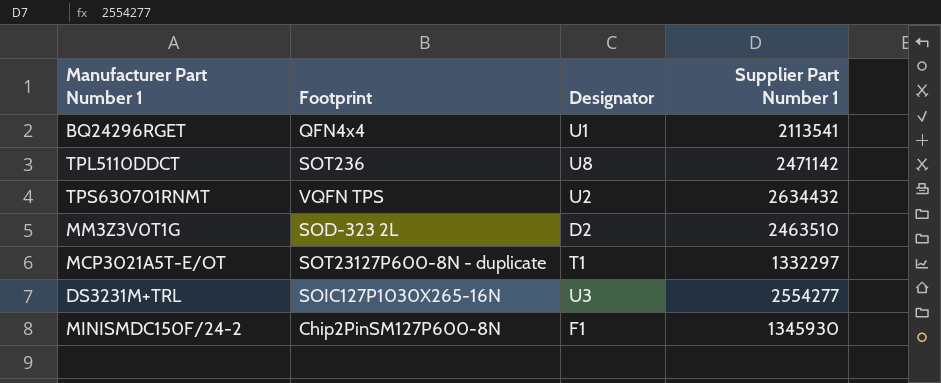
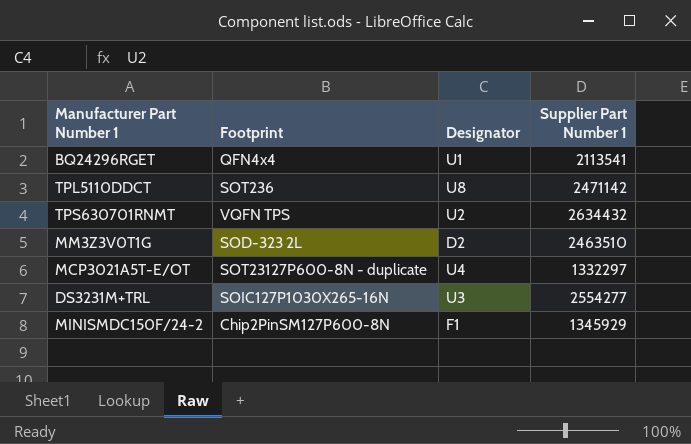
MCP3021A5T-E/OT | Designator: T1 -> U4
MINISMDC150F/24-2 | Supplier Part Number 1: 1345930 -> 1345929

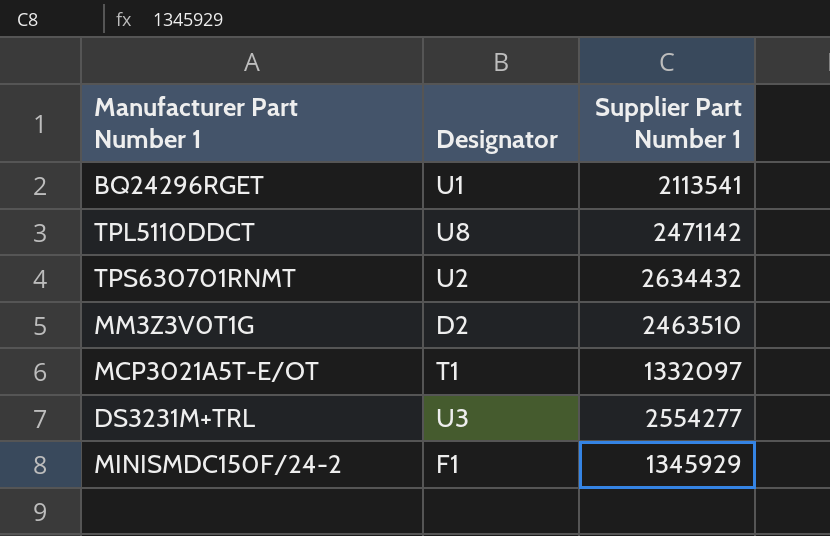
column Footprint | position: 2 -> none
MCP3021A5T-E/OT | Designator: U4 -> T1
MCP3021A5T-E/OT | Supplier Part Number 1: 1332297 -> 1332097

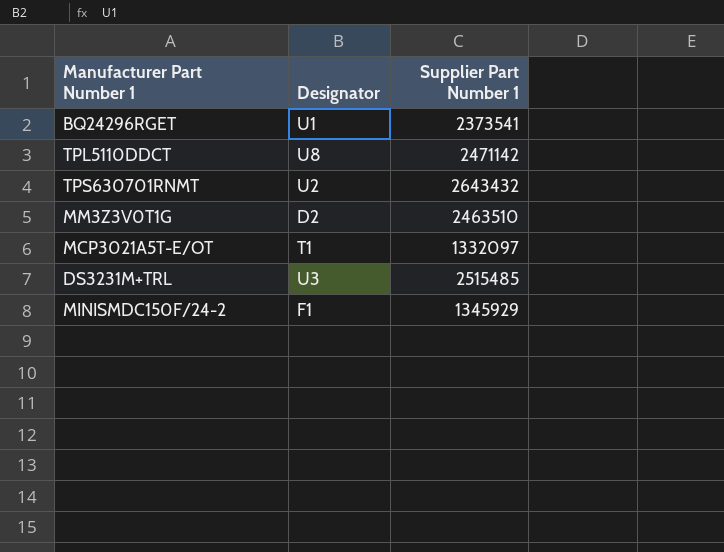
BQ24296RGET | Supplier Part Number 1: 2113541 -> 2373541
TPS630701RNMT | Supplier Part Number 1: 2634432 -> 2643432
DS3231M+TRL | Supplier Part Number 1: 2554277 -> 2515485

